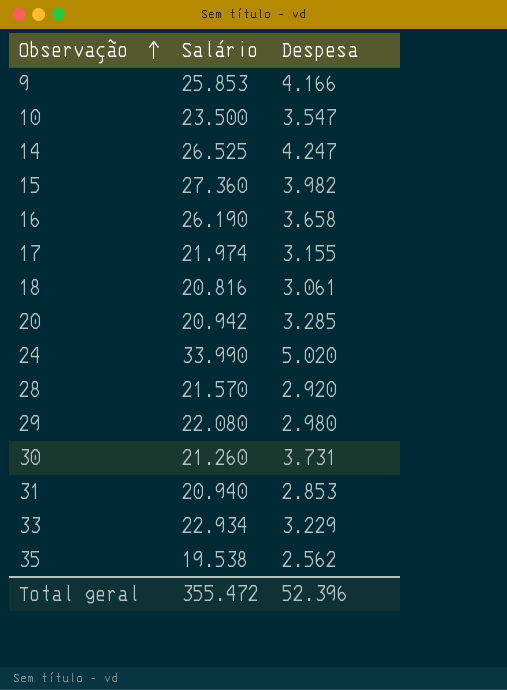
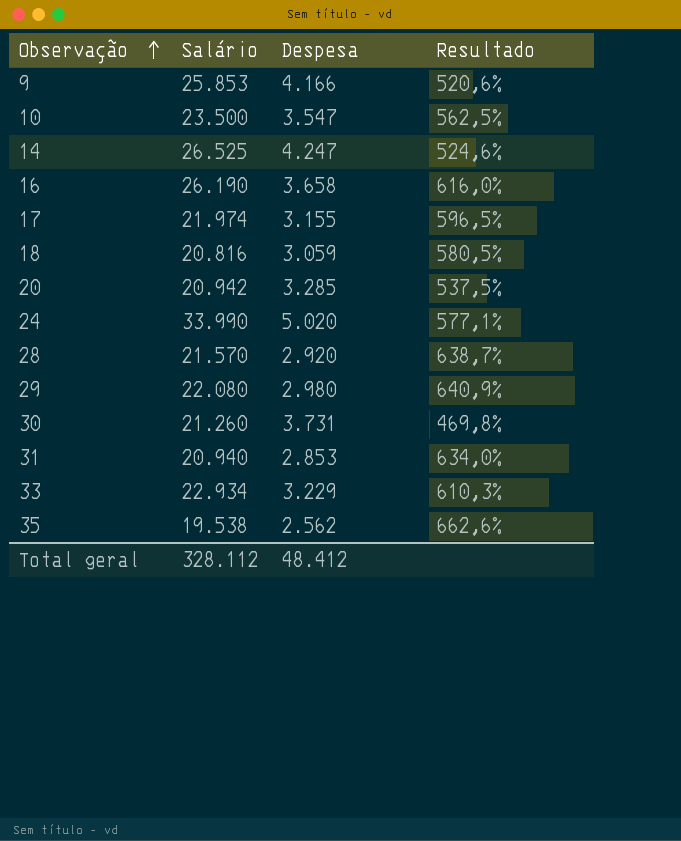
column Resultado | formula: none -> ([Salário] - [Despesa]) / [Despesa]
row 15: 27.360 | 3.982 -> none
18 | Despesa: 3.061 -> 3.059
Total geral | Salário: 355.472 -> 328.112
Total geral | Despesa: 52.396 -> 48.412

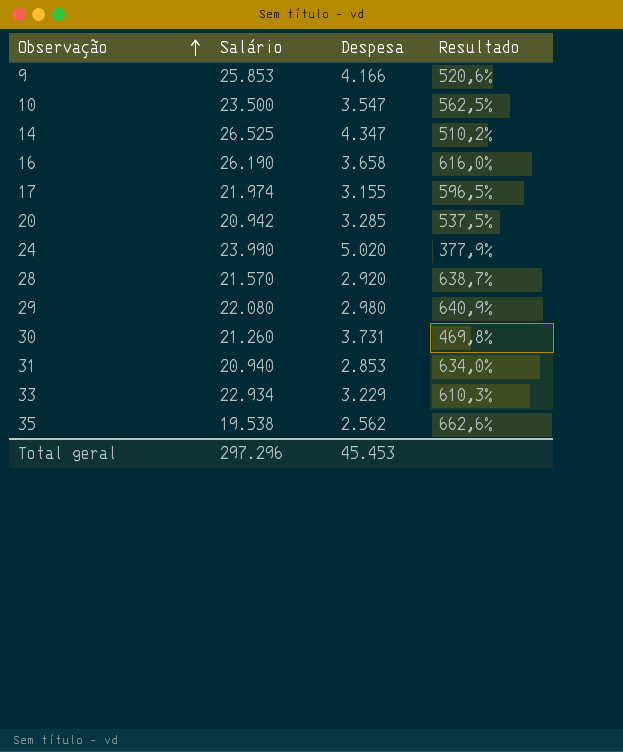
row 18: 20.816 | 3.059 | 580,5% -> none
14 | Despesa: 4.247 -> 4.347
14 | Resultado: 524,6% -> 510,2%
24 | Salário: 33.990 -> 23.990
24 | Resultado: 577,1% -> 377,9%
Total geral | Salário: 328.112 -> 297.296
Total geral | Despesa: 48.412 -> 45.453

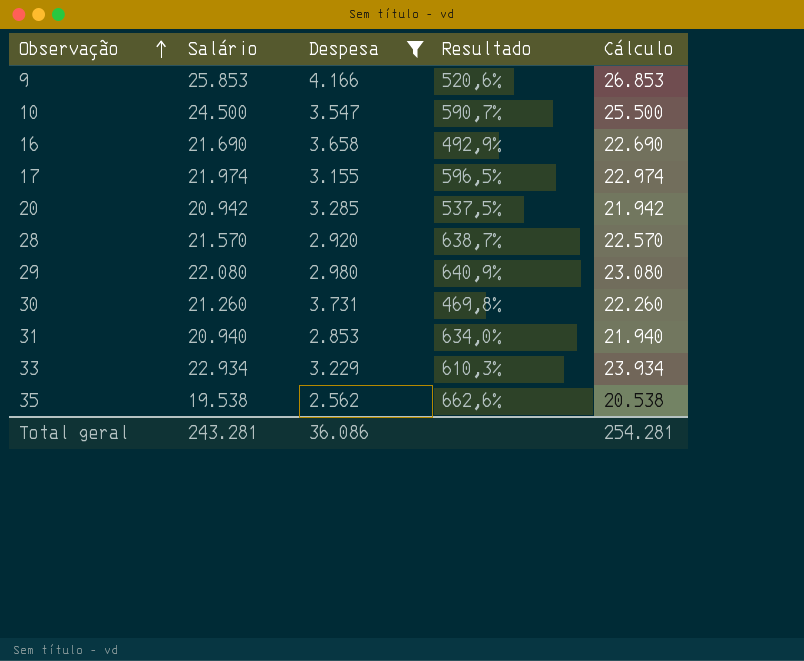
filter: none -> Despesa <= 4.166
column Cálculo | formula: none -> [Salário] + 1000
10 | Salário: 23.500 -> 24.500
10 | Resultado: 562,5% -> 590,7%
16 | Salário: 26.190 -> 21.690
16 | Resultado: 616,0% -> 492,9%
Total geral | Salário: 297.296 -> 243.281
Total geral | Despesa: 45.453 -> 36.086

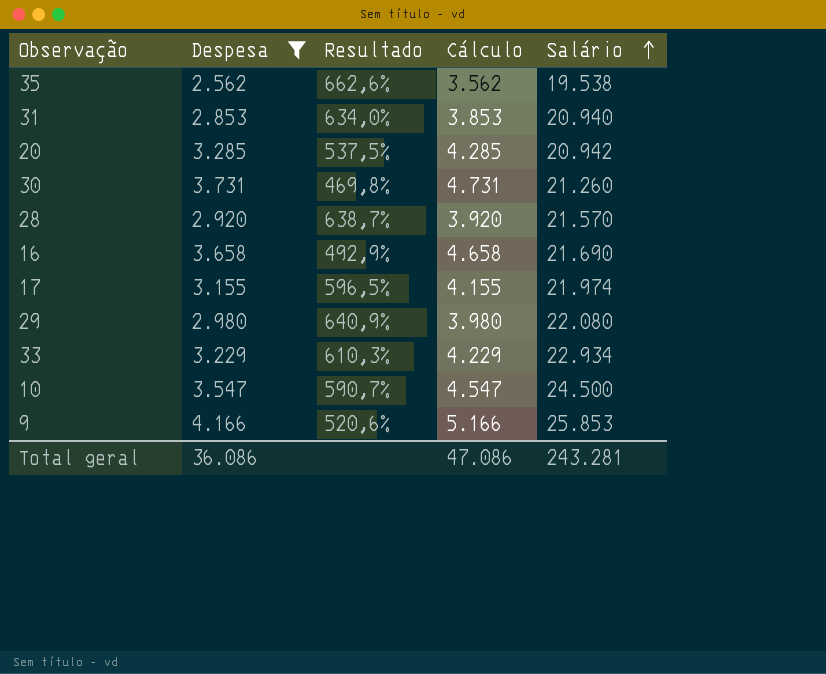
row order: Observação ascending -> Salário ascending
column Cálculo | formula: [Salário] + 1000 -> [Despesa] + 1000
column Salário | position: 2 -> 5
Total geral | Cálculo: 254.281 -> 47.086

